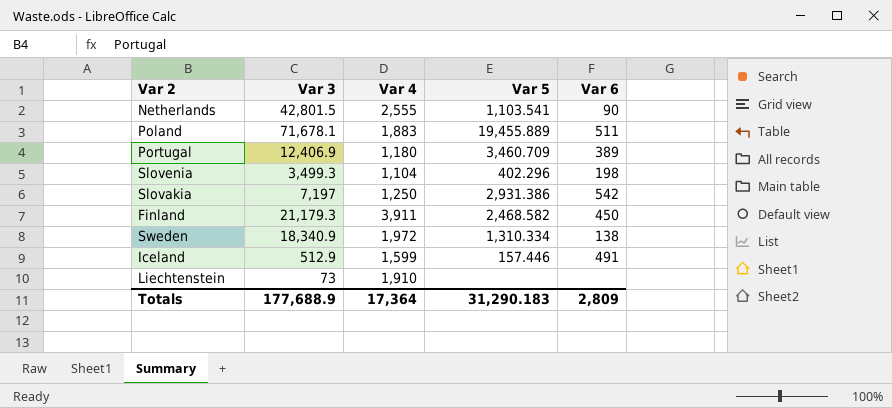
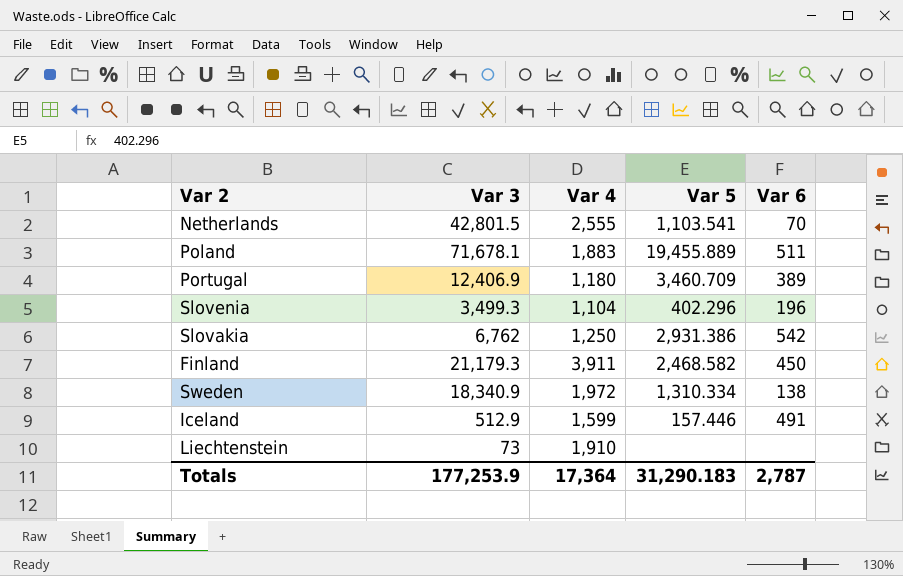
Netherlands | Var 6: 90 -> 70
Slovenia | Var 6: 198 -> 196
Slovakia | Var 3: 7,197 -> 6,762
Totals | Var 3: 177,688.9 -> 177,253.9
Totals | Var 6: 2,809 -> 2,787

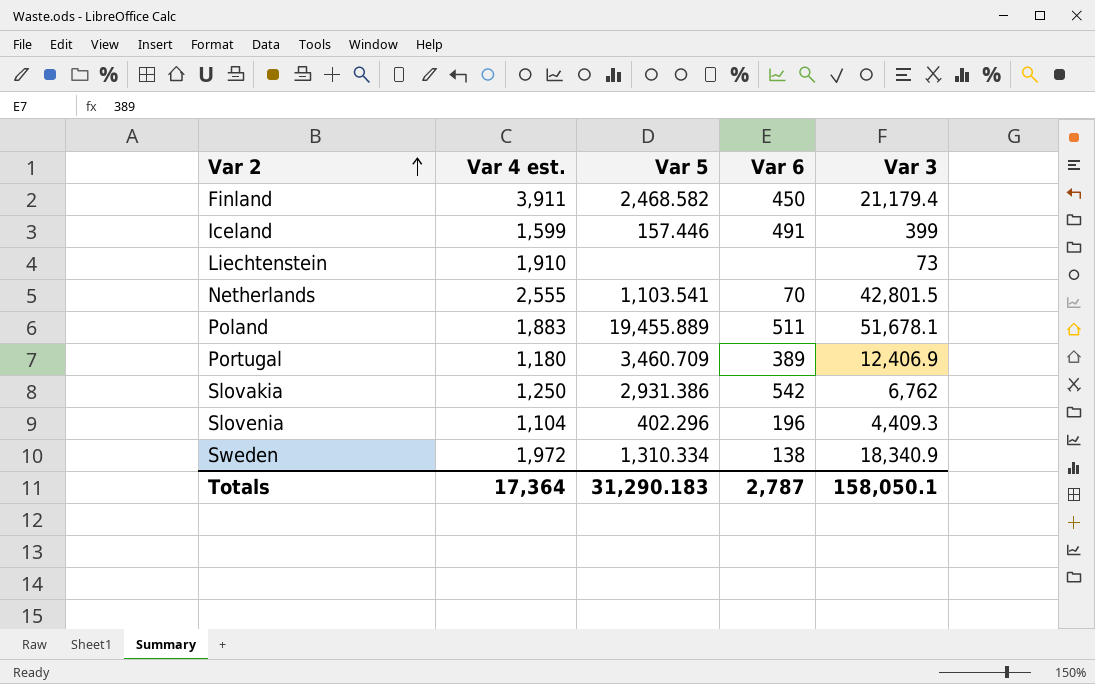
row order: none -> Var 2 ascending
column name: Var 4 -> Var 4 est.
column Var 3 | position: 2 -> 5
Finland | Var 3: 21,179.3 -> 21,179.4
Iceland | Var 3: 512.9 -> 399
Poland | Var 3: 71,678.1 -> 51,678.1
Slovenia | Var 3: 3,499.3 -> 4,409.3
Totals | Var 3: 177,253.9 -> 158,050.1

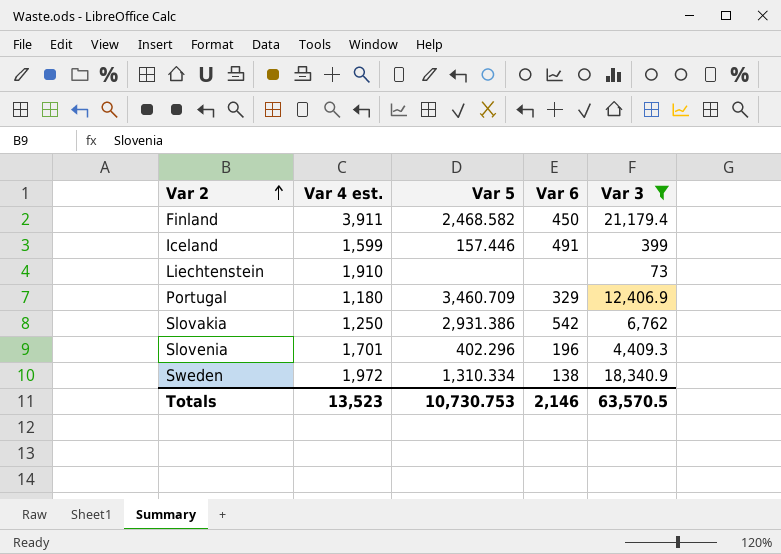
filter: none -> Var 3 <= 21,179.4
Portugal | Var 6: 389 -> 329
Slovenia | Var 4 est.: 1,104 -> 1,701
Totals | Var 4 est.: 17,364 -> 13,523
Totals | Var 5: 31,290.183 -> 10,730.753
Totals | Var 6: 2,787 -> 2,146
Totals | Var 3: 158,050.1 -> 63,570.5

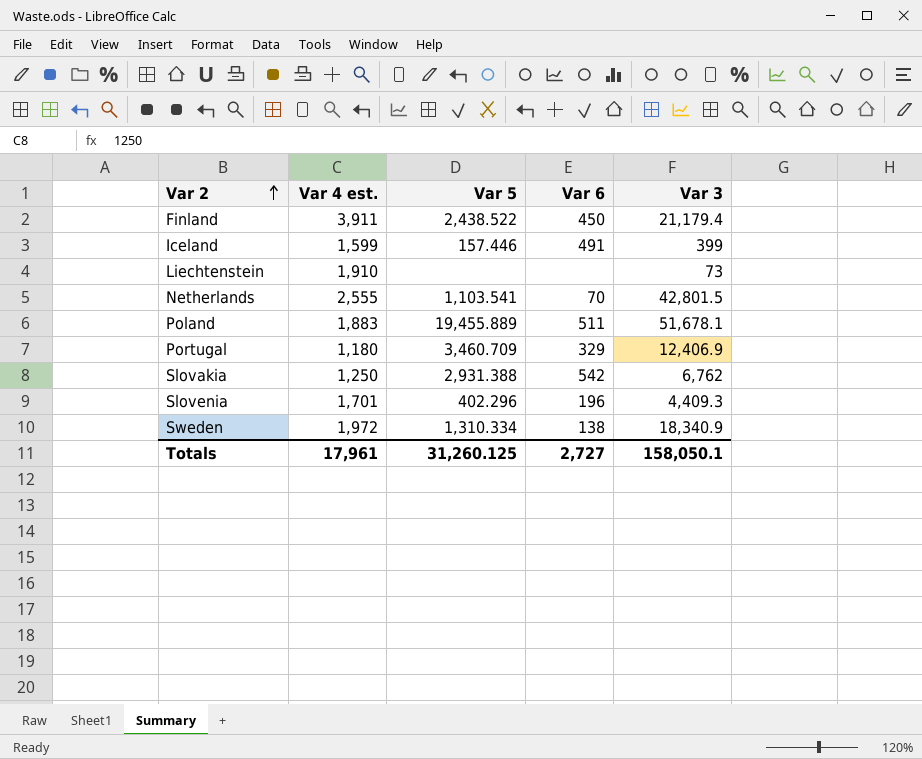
filter: Var 3 <= 21,179.4 -> none
Finland | Var 5: 2,468.582 -> 2,438.522
Slovakia | Var 5: 2,931.386 -> 2,931.388
Totals | Var 4 est.: 13,523 -> 17,961
Totals | Var 5: 10,730.753 -> 31,260.125
Totals | Var 6: 2,146 -> 2,727
Totals | Var 3: 63,570.5 -> 158,050.1

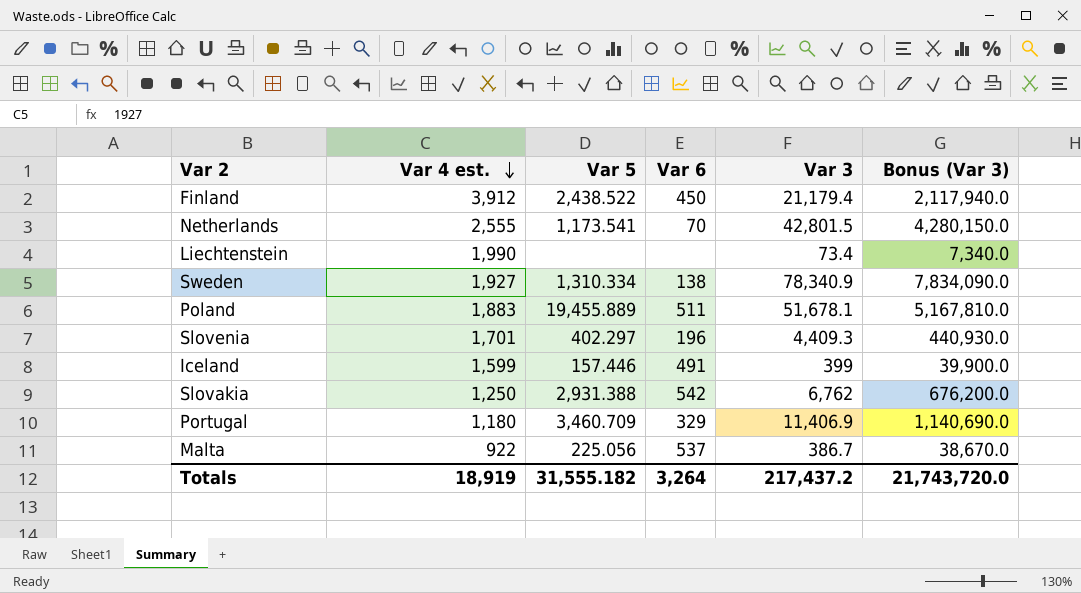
row order: Var 2 ascending -> Var 4 est. descending
column Bonus (Var 3) | formula: none -> [Var 3] * 100
Finland | Var 4 est.: 3,911 -> 3,912
Netherlands | Var 5: 1,103.541 -> 1,173.541
Liechtenstein | Var 4 est.: 1,910 -> 1,990
Liechtenstein | Var 3: 73 -> 73.4
Sweden | Var 4 est.: 1,972 -> 1,927
Sweden | Var 3: 18,340.9 -> 78,340.9
Slovenia | Var 5: 402.296 -> 402.297
Portugal | Var 3: 12,406.9 -> 11,406.9
row Malta: none -> 922 | 225.056 | 537 | 386.7 | 38,670.0
Totals | Var 4 est.: 17,961 -> 18,919
Totals | Var 5: 31,260.125 -> 31,555.182
Totals | Var 6: 2,727 -> 3,264
Totals | Var 3: 158,050.1 -> 217,437.2

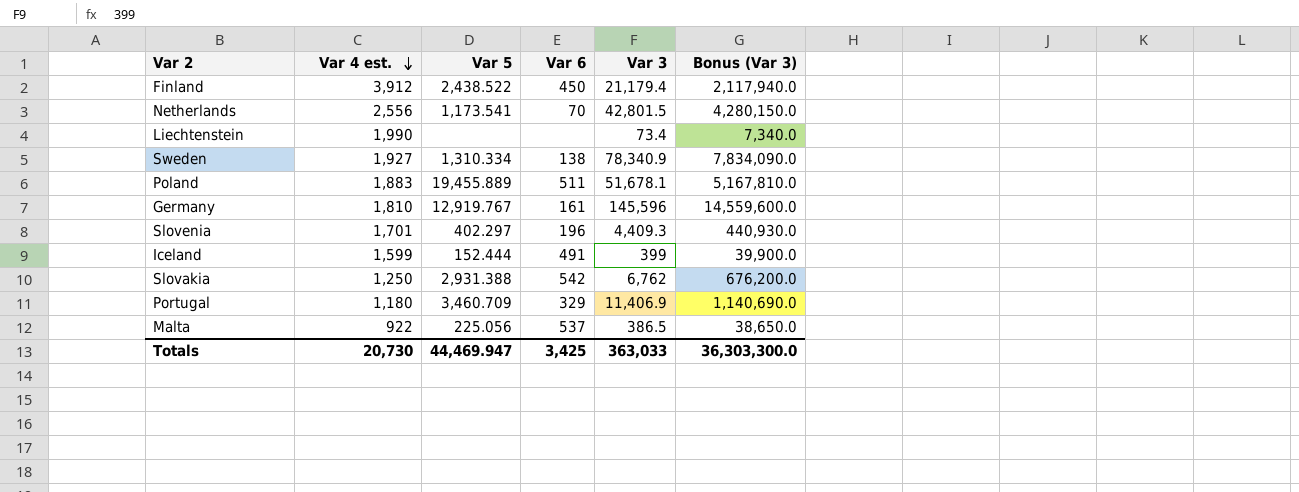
Netherlands | Var 4 est.: 2,555 -> 2,556
row Germany: none -> 1,810 | 12,919.767 | 161 | 145,596 | 14,559,600.0
Iceland | Var 5: 157.446 -> 152.444
Malta | Var 3: 386.7 -> 386.5
Malta | Bonus (Var 3): 38,670.0 -> 38,650.0
Totals | Var 4 est.: 18,919 -> 20,730
Totals | Var 5: 31,555.182 -> 44,469.947
Totals | Var 6: 3,264 -> 3,425
Totals | Var 3: 217,437.2 -> 363,033
Totals | Bonus (Var 3): 21,743,720.0 -> 36,303,300.0

